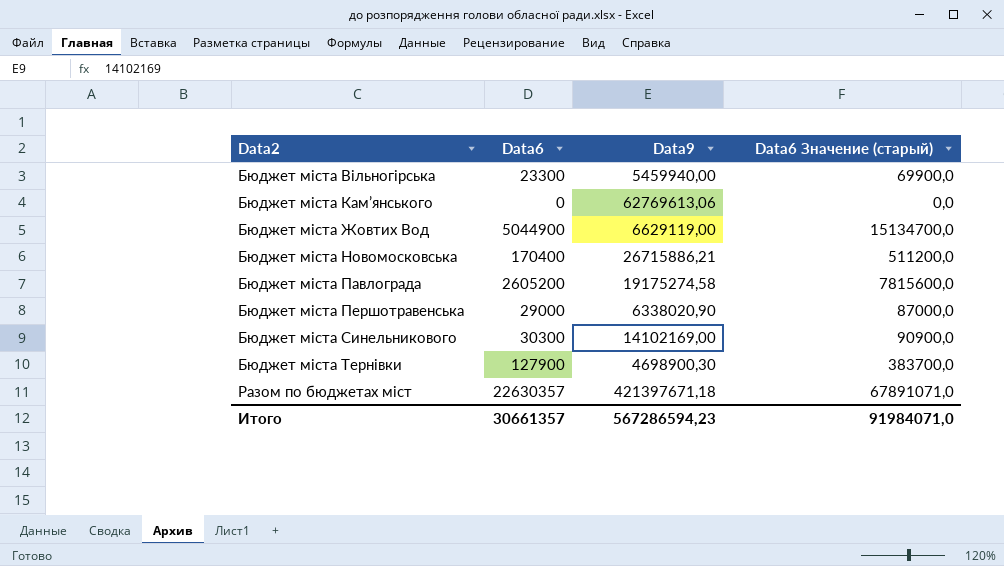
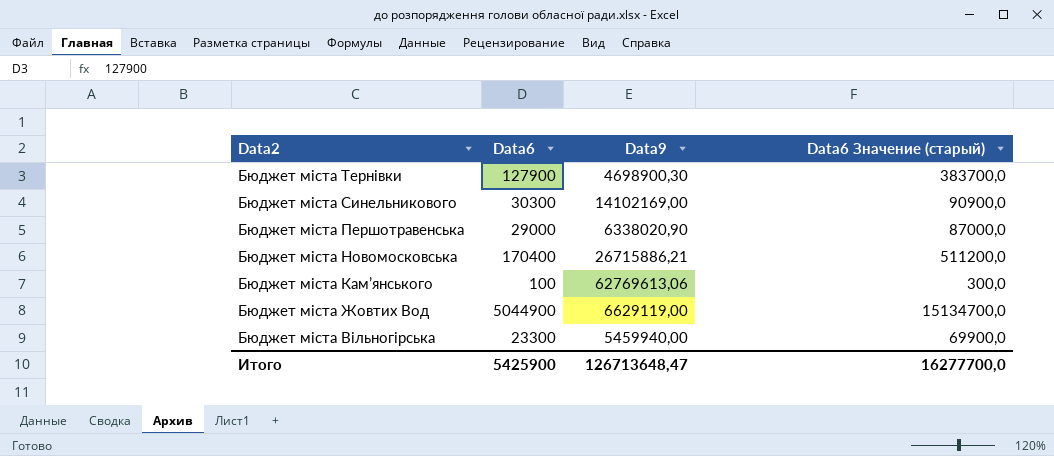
row order: none -> Data2 descending
row Бюджет міста Павлограда: 2605200 | 19175274,58 | 7815600,0 -> none
row Разом по бюджетах міст: 22630357 | 421397671,18 | 67891071,0 -> none
Бюджет міста Кам’янського | Data6: 0 -> 100
Бюджет міста Кам’янського | Data6 Значение (старый): 0,0 -> 300,0
Итого | Data6: 30661357 -> 5425900
Итого | Data9: 567286594,23 -> 126713648,47
Итого | Data6 Значение (старый): 91984071,0 -> 16277700,0

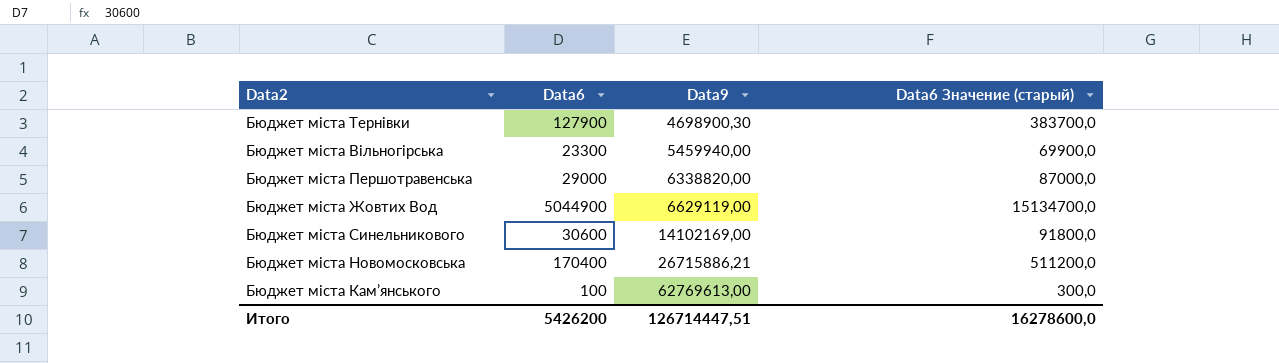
row order: Data2 descending -> Data9 ascending
Бюджет міста Першотравенська | Data9: 6338020,90 -> 6338820,00
Бюджет міста Синельникового | Data6: 30300 -> 30600
Бюджет міста Синельникового | Data6 Значение (старый): 90900,0 -> 91800,0
Бюджет міста Кам’янського | Data9: 62769613,06 -> 62769613,00
Итого | Data6: 5425900 -> 5426200
Итого | Data9: 126713648,47 -> 126714447,51
Итого | Data6 Значение (старый): 16277700,0 -> 16278600,0

